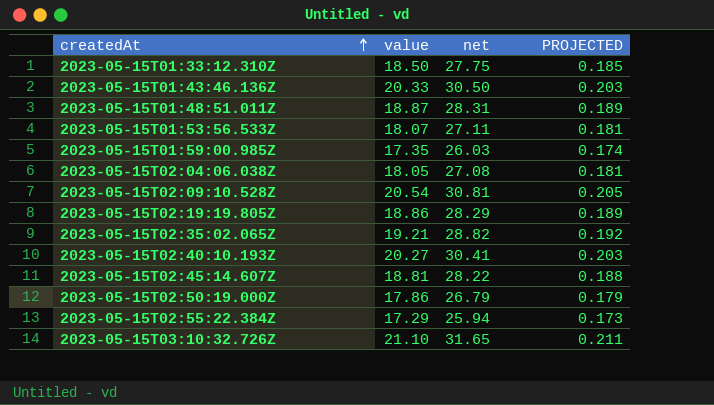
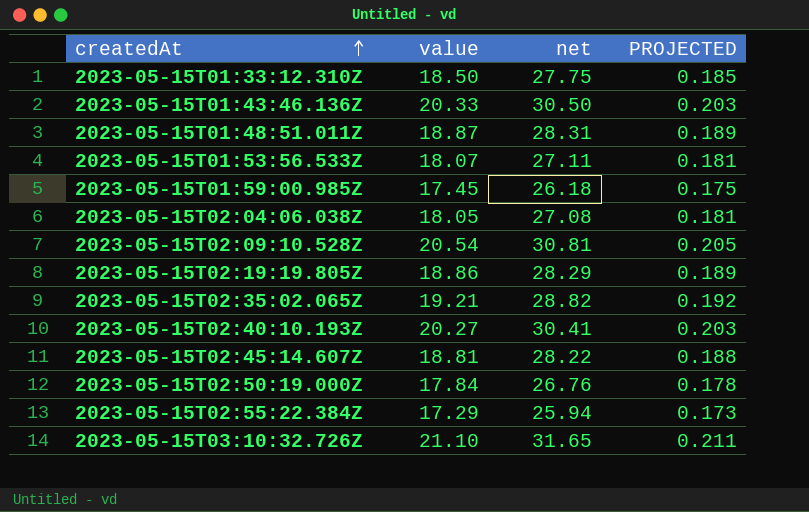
2023-05-15T01:59:00.985Z | value: 17.35 -> 17.45
2023-05-15T01:59:00.985Z | net: 26.03 -> 26.18
2023-05-15T01:59:00.985Z | PROJECTED: 0.174 -> 0.175
2023-05-15T02:50:19.000Z | value: 17.86 -> 17.84
2023-05-15T02:50:19.000Z | net: 26.79 -> 26.76
2023-05-15T02:50:19.000Z | PROJECTED: 0.179 -> 0.178

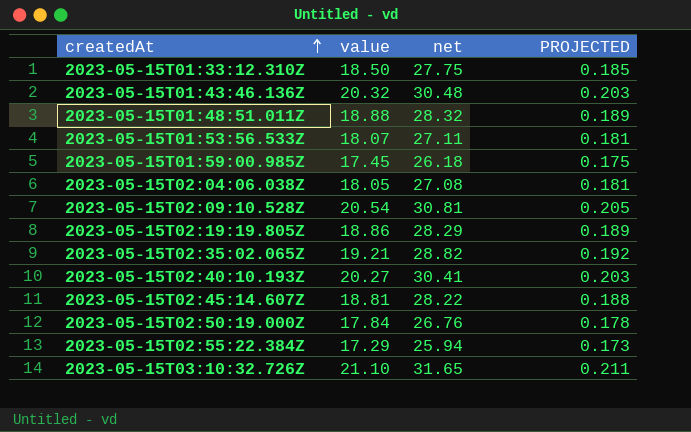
2023-05-15T01:43:46.136Z | value: 20.33 -> 20.32
2023-05-15T01:43:46.136Z | net: 30.50 -> 30.48
2023-05-15T01:48:51.011Z | value: 18.87 -> 18.88
2023-05-15T01:48:51.011Z | net: 28.31 -> 28.32

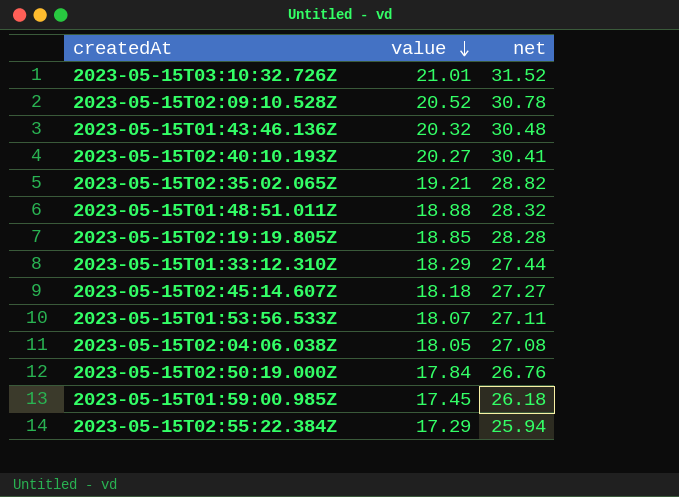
row order: createdAt ascending -> value descending
column PROJECTED | formula: [value] * 0.01 -> none
2023-05-15T03:10:32.726Z | value: 21.10 -> 21.01
2023-05-15T03:10:32.726Z | net: 31.65 -> 31.52
2023-05-15T02:09:10.528Z | value: 20.54 -> 20.52
2023-05-15T02:09:10.528Z | net: 30.81 -> 30.78
2023-05-15T02:19:19.805Z | value: 18.86 -> 18.85
2023-05-15T02:19:19.805Z | net: 28.29 -> 28.28
2023-05-15T01:33:12.310Z | value: 18.50 -> 18.29
2023-05-15T01:33:12.310Z | net: 27.75 -> 27.44
2023-05-15T02:45:14.607Z | value: 18.81 -> 18.18
2023-05-15T02:45:14.607Z | net: 28.22 -> 27.27

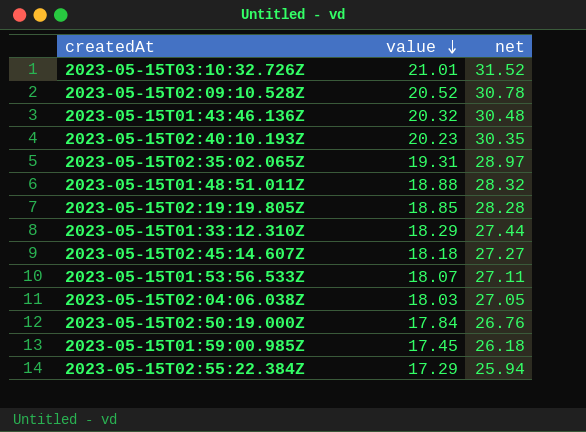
2023-05-15T02:40:10.193Z | value: 20.27 -> 20.23
2023-05-15T02:40:10.193Z | net: 30.41 -> 30.35
2023-05-15T02:35:02.065Z | value: 19.21 -> 19.31
2023-05-15T02:35:02.065Z | net: 28.82 -> 28.97
2023-05-15T02:04:06.038Z | value: 18.05 -> 18.03
2023-05-15T02:04:06.038Z | net: 27.08 -> 27.05

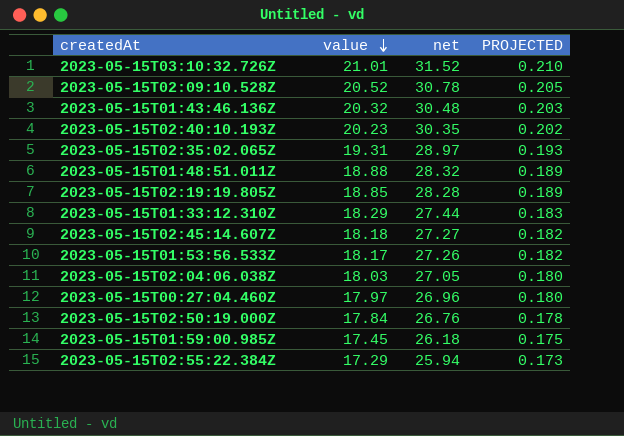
column PROJECTED | formula: none -> [value] * 0.01
2023-05-15T01:53:56.533Z | value: 18.07 -> 18.17
2023-05-15T01:53:56.533Z | net: 27.11 -> 27.26
row 2023-05-15T00:27:04.460Z: none -> 17.97 | 26.96 | 0.180

